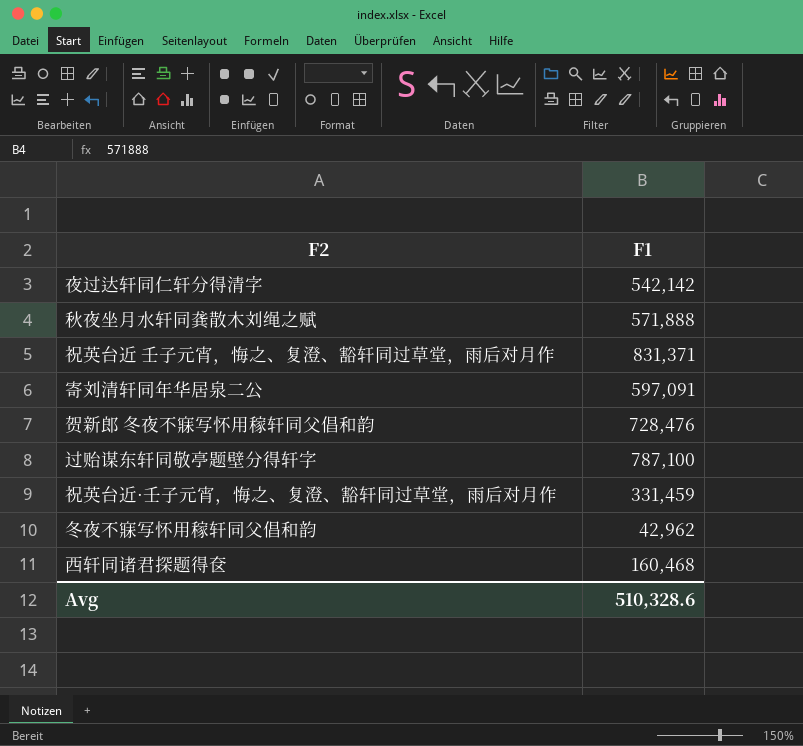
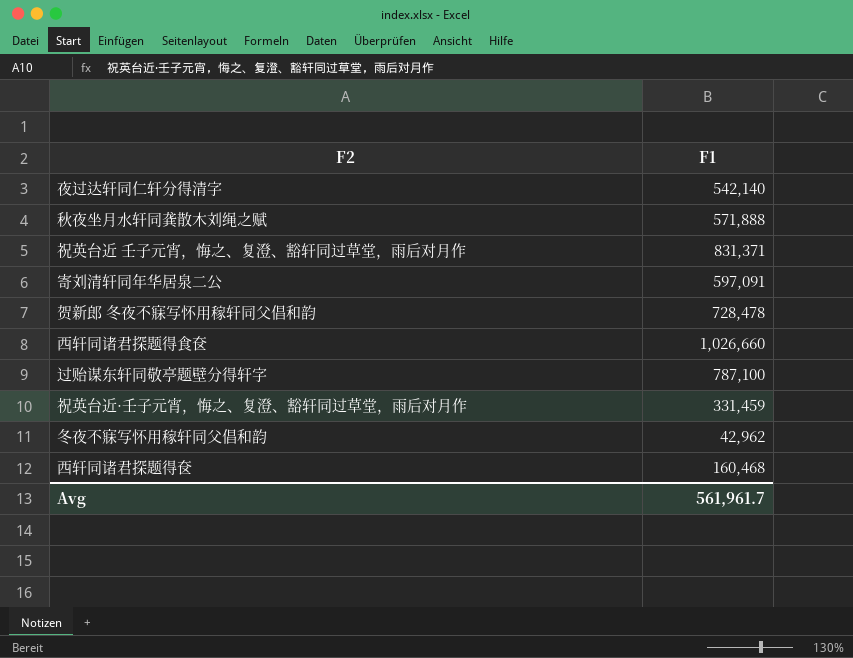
夜过达轩同仁轩分得清字 | F1: 542,142 -> 542,140
贺新郎 冬夜不寐写怀用稼轩同父倡和韵 | F1: 728,476 -> 728,478
row 西轩同诸君探题得食奁: none -> 1,026,660
Avg | F1: 510,328.6 -> 561,961.7

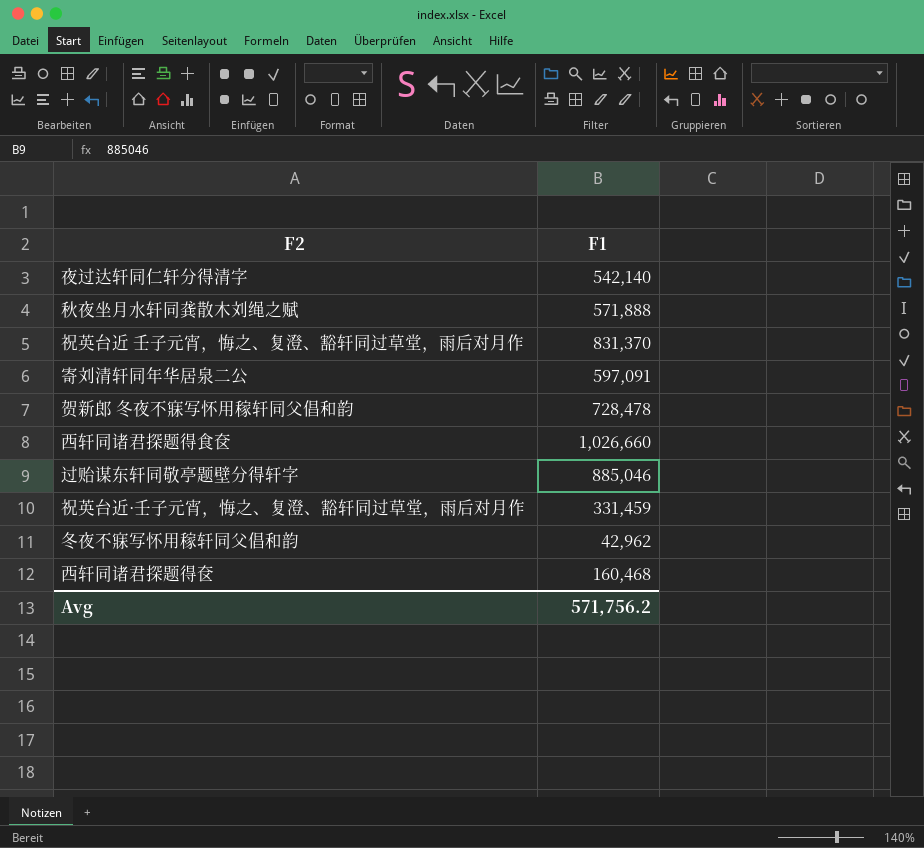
祝英台近 壬子元宵，悔之、复澄、豁轩同过草堂，雨后对月作 | F1: 831,371 -> 831,370
过贻谋东轩同敬亭题壁分得轩字 | F1: 787,100 -> 885,046
Avg | F1: 561,961.7 -> 571,756.2

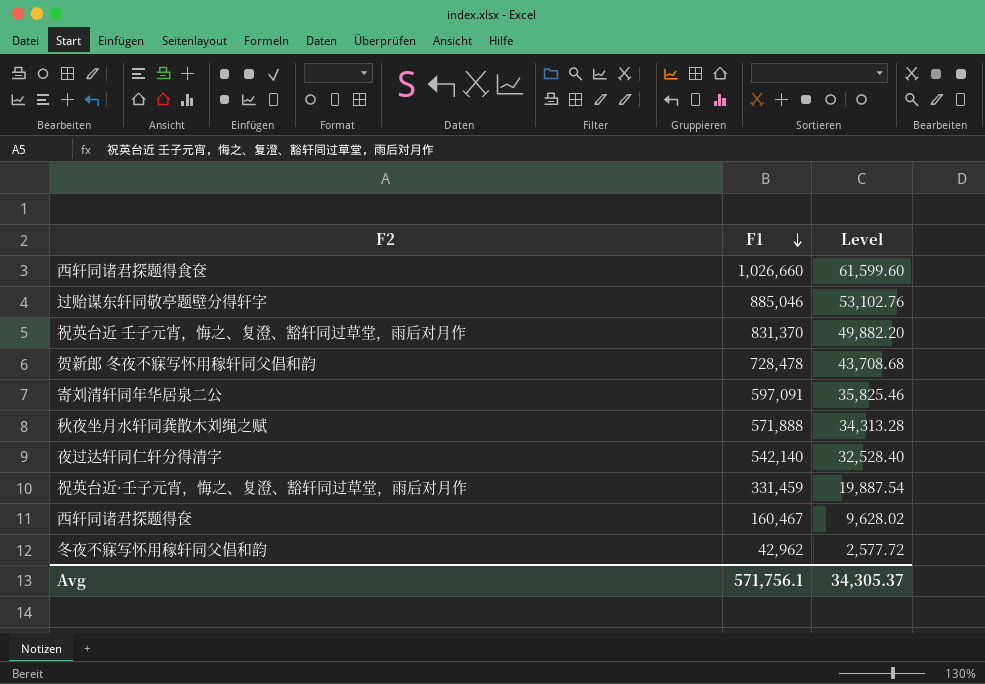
row order: none -> F1 descending
column Level | formula: none -> [F1] * 0.06
西轩同诸君探题得奁 | F1: 160,468 -> 160,467
Avg | F1: 571,756.2 -> 571,756.1

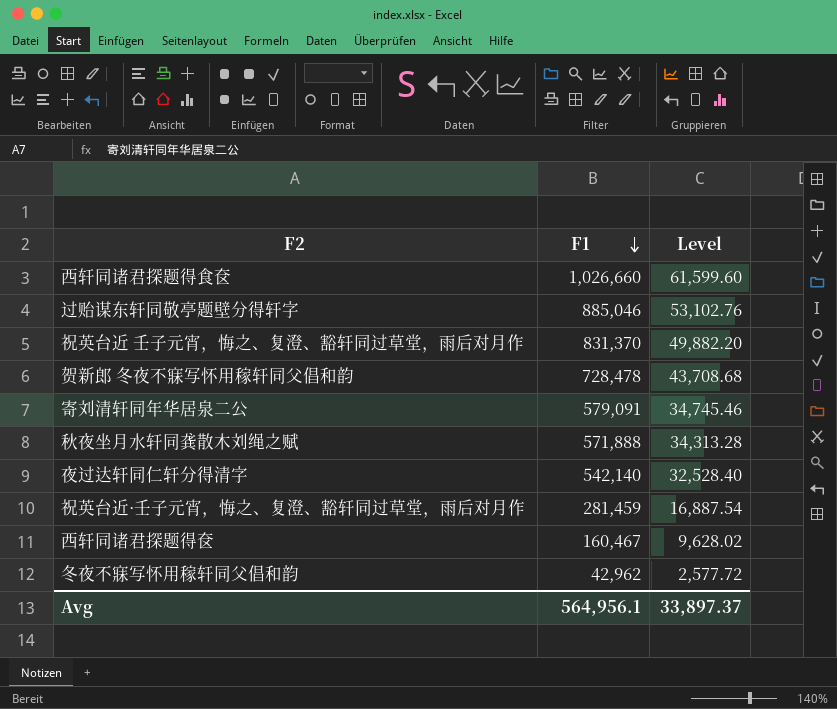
寄刘清轩同年华居泉二公 | F1: 597,091 -> 579,091
寄刘清轩同年华居泉二公 | Level: 35,825.46 -> 34,745.46
祝英台近·壬子元宵，悔之、复澄、豁轩同过草堂，雨后对月作 | F1: 331,459 -> 281,459
祝英台近·壬子元宵，悔之、复澄、豁轩同过草堂，雨后对月作 | Level: 19,887.54 -> 16,887.54
Avg | F1: 571,756.1 -> 564,956.1
Avg | Level: 34,305.37 -> 33,897.37

